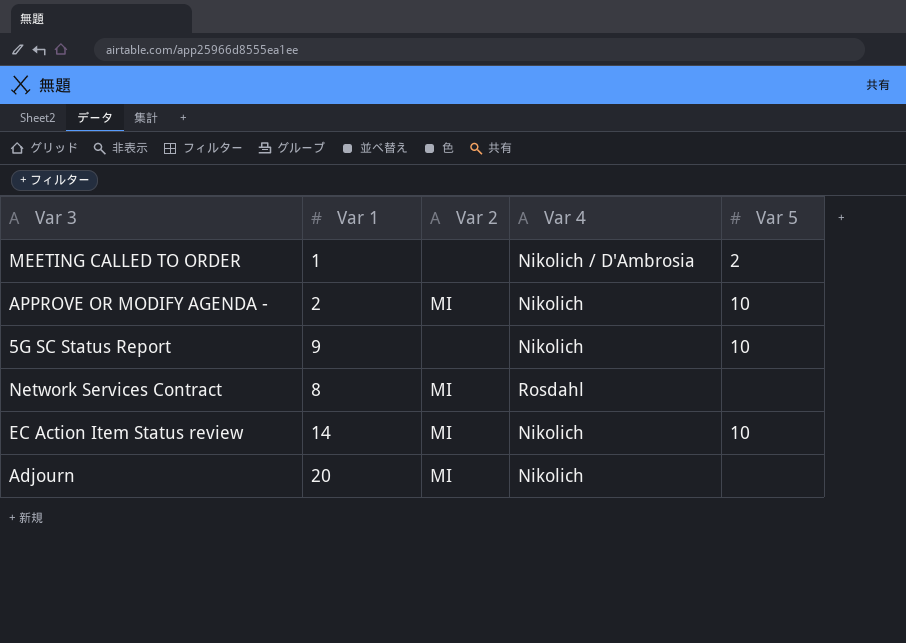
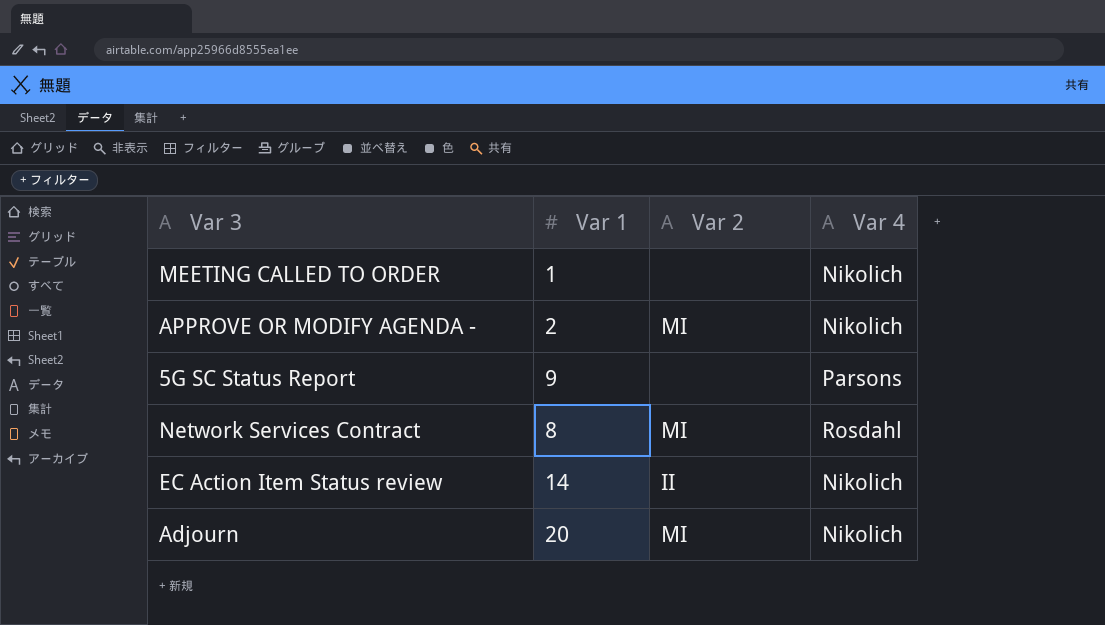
column Var 5 | position: 5 -> none
MEETING CALLED TO ORDER | Var 4: Nikolich / D'Ambrosia -> Nikolich
5G SC Status Report | Var 4: Nikolich -> Parsons
EC Action Item Status review | Var 2: MI -> II

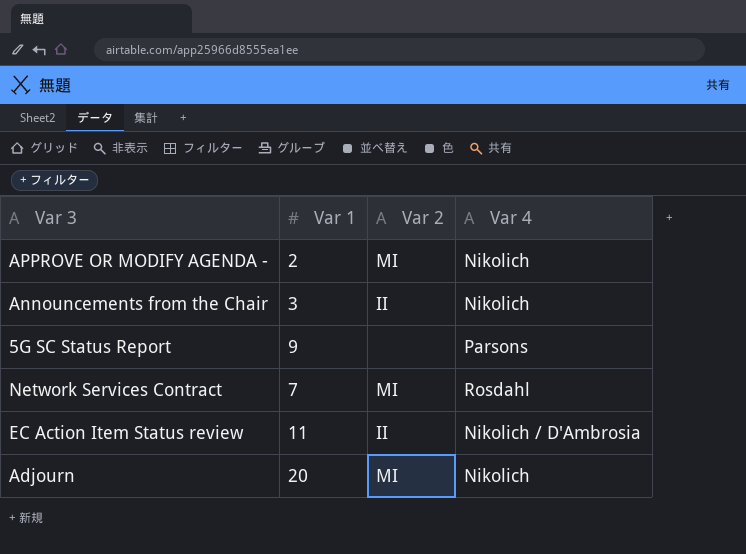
row MEETING CALLED TO ORDER: 1 | none | Nikolich -> none
row Announcements from the Chair: none -> 3 | II | Nikolich
Network Services Contract | Var 1: 8 -> 7
EC Action Item Status review | Var 1: 14 -> 11
EC Action Item Status review | Var 4: Nikolich -> Nikolich / D'Ambrosia

